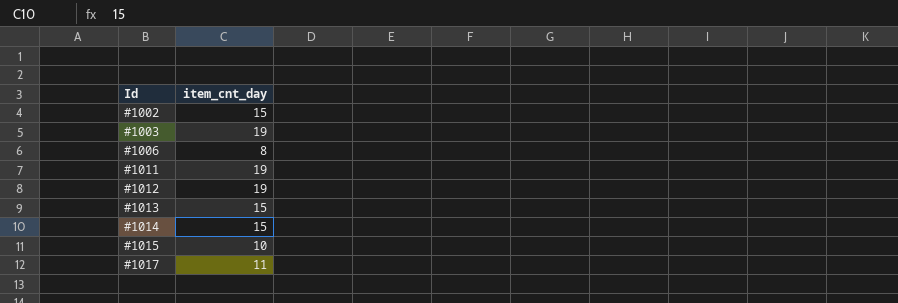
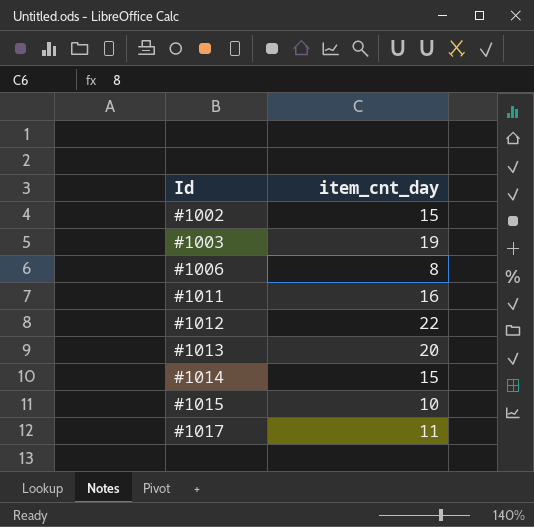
#1011 | item_cnt_day: 19 -> 16
#1012 | item_cnt_day: 19 -> 22
#1013 | item_cnt_day: 15 -> 20

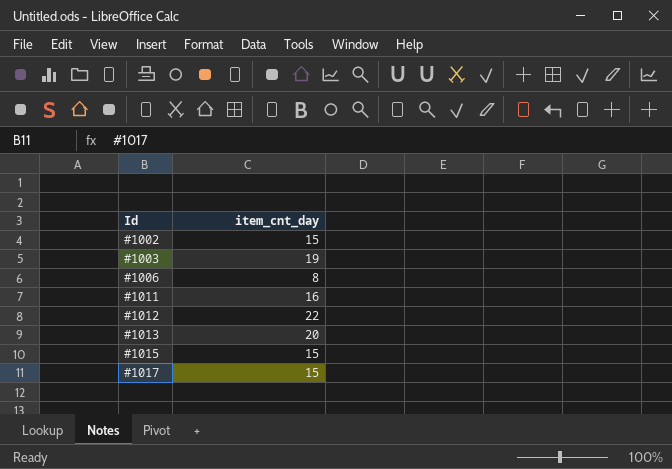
row #1014: 15 -> none
#1015 | item_cnt_day: 10 -> 15
#1017 | item_cnt_day: 11 -> 15

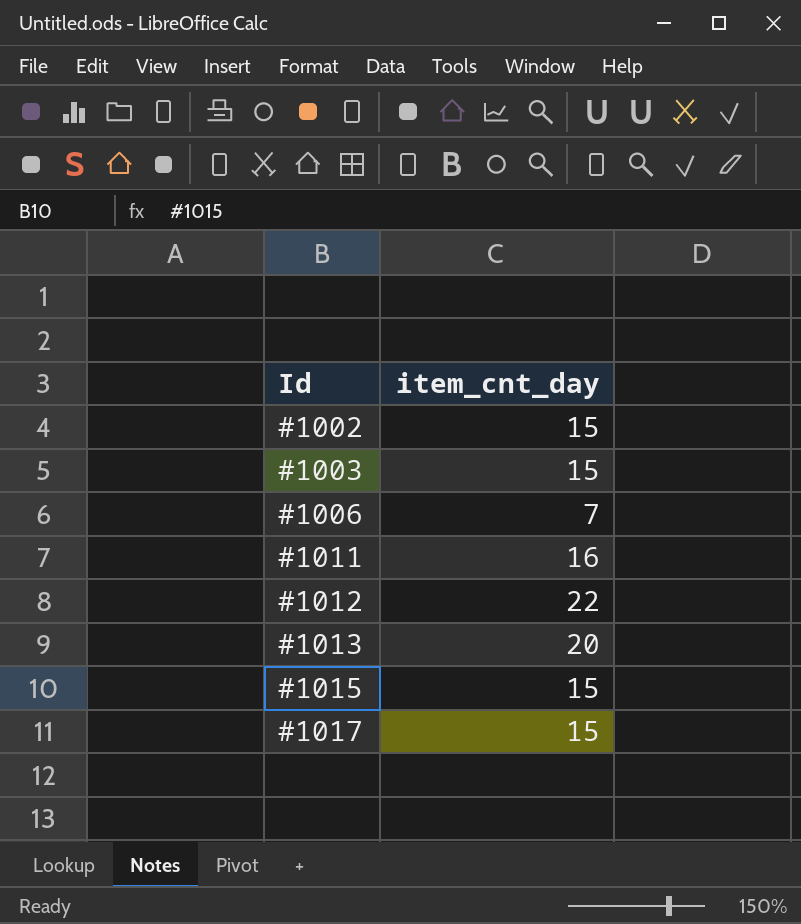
#1003 | item_cnt_day: 19 -> 15
#1006 | item_cnt_day: 8 -> 7

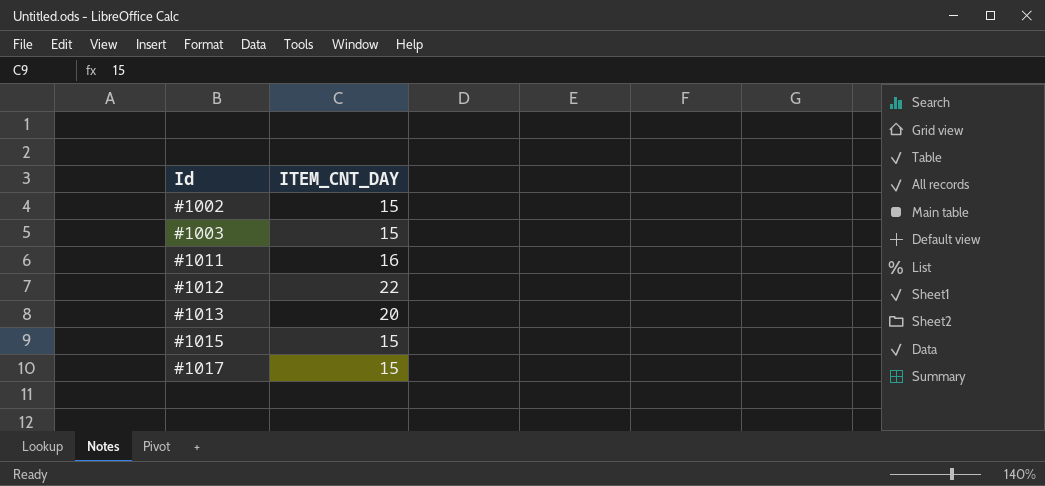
column name: item_cnt_day -> ITEM_CNT_DAY
row #1006: 7 -> none

